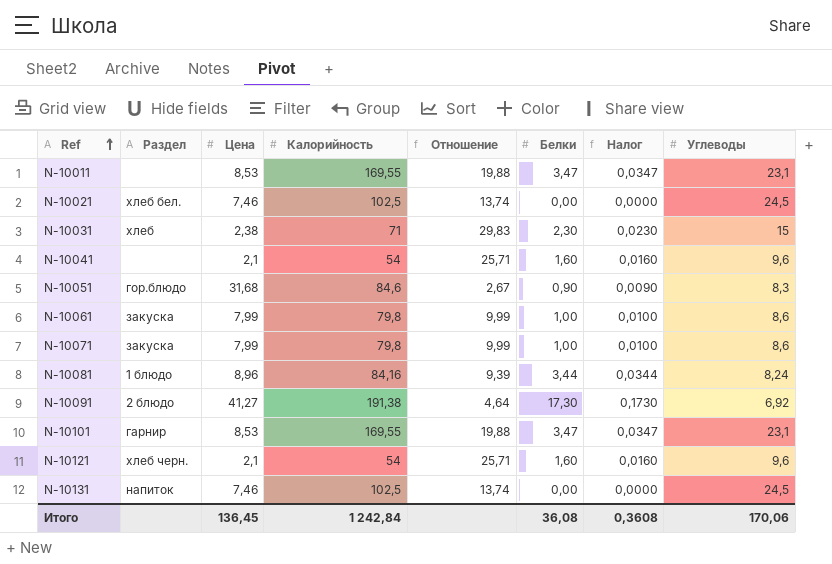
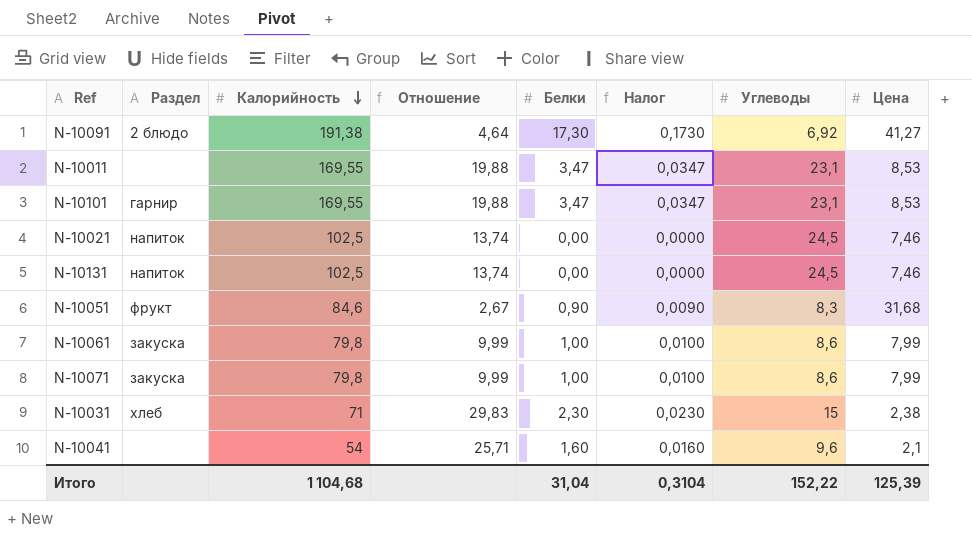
row order: Ref ascending -> Калорийность descending
column Цена | position: 3 -> 8
row N-10081: 1 блюдо | 8,96 | 84,16 | 9,39 | 3,44 | 0,0344 | 8,24 -> none
row N-10121: хлеб черн. | 2,1 | 54 | 25,71 | 1,60 | 0,0160 | 9,6 -> none
N-10021 | Раздел: хлеб бел. -> напиток
N-10051 | Раздел: гор.блюдо -> фрукт
Итого | Калорийность: 1 242,84 -> 1 104,68
Итого | Белки: 36,08 -> 31,04
Итого | Налог: 0,3608 -> 0,3104
Итого | Углеводы: 170,06 -> 152,22
Итого | Цена: 136,45 -> 125,39

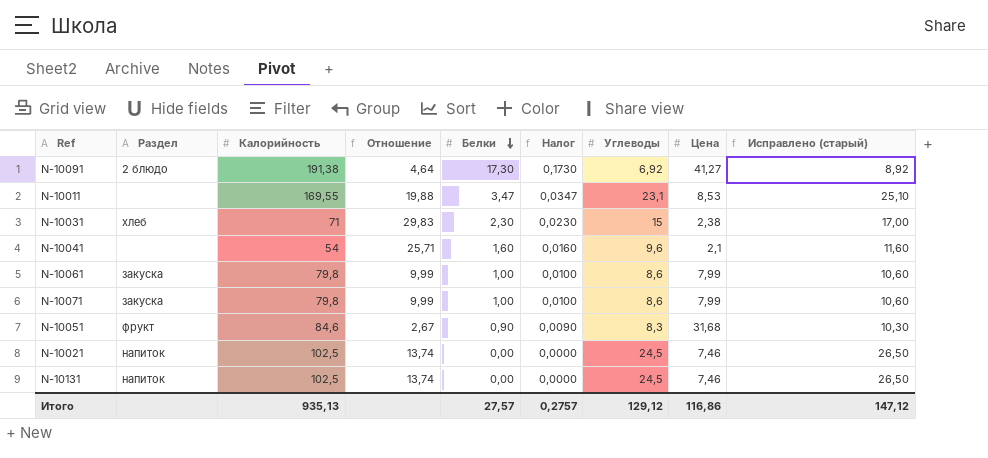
row order: Калорийность descending -> Белки descending
column Исправлено (старый) | formula: none -> [Углеводы] + 2
row N-10101: гарнир | 169,55 | 19,88 | 3,47 | 0,0347 | 23,1 | 8,53 -> none
Итого | Калорийность: 1 104,68 -> 935,13
Итого | Белки: 31,04 -> 27,57
Итого | Налог: 0,3104 -> 0,2757
Итого | Углеводы: 152,22 -> 129,12
Итого | Цена: 125,39 -> 116,86

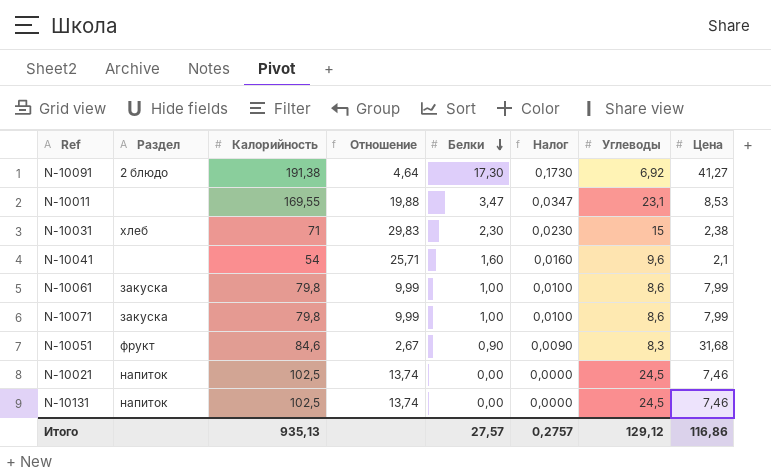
column Исправлено (старый) | formula: [Углеводы] + 2 -> none

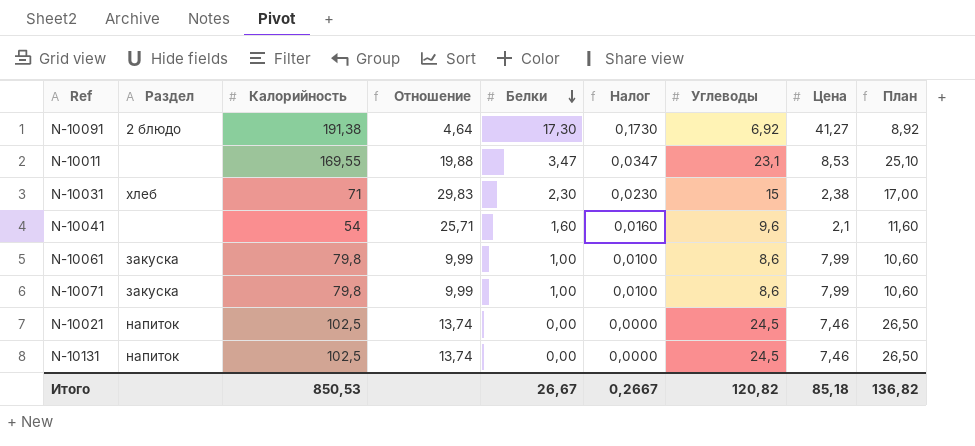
column План | formula: none -> [Углеводы] + 2
row N-10051: фрукт | 84,6 | 2,67 | 0,90 | 0,0090 | 8,3 | 31,68 -> none
Итого | Калорийность: 935,13 -> 850,53
Итого | Белки: 27,57 -> 26,67
Итого | Налог: 0,2757 -> 0,2667
Итого | Углеводы: 129,12 -> 120,82
Итого | Цена: 116,86 -> 85,18

